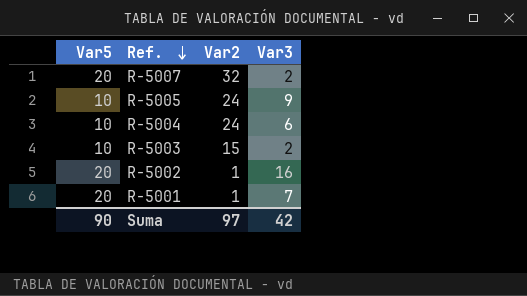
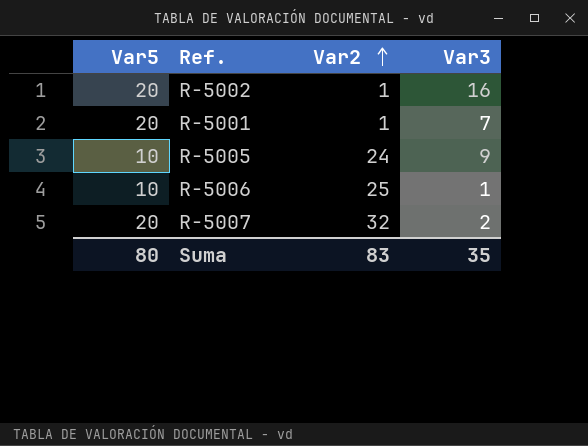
row order: Ref. descending -> Var2 ascending
row R-5004: 10 | 24 | 6 -> none
row R-5003: 10 | 15 | 2 -> none
row R-5006: none -> 10 | 25 | 1
Suma | Var5: 90 -> 80
Suma | Var2: 97 -> 83
Suma | Var3: 42 -> 35

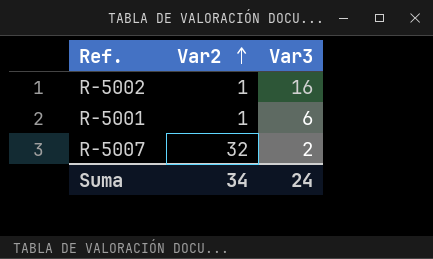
column Var5 | position: 1 -> none
row R-5005: 10 | 24 | 9 -> none
row R-5006: 10 | 25 | 1 -> none
R-5001 | Var3: 7 -> 6
Suma | Var2: 83 -> 34
Suma | Var3: 35 -> 24

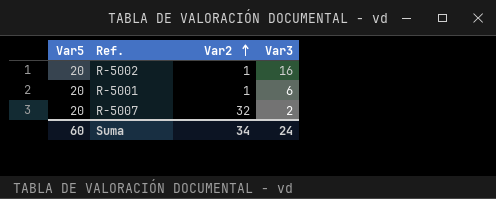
column Var5 | position: none -> 1

